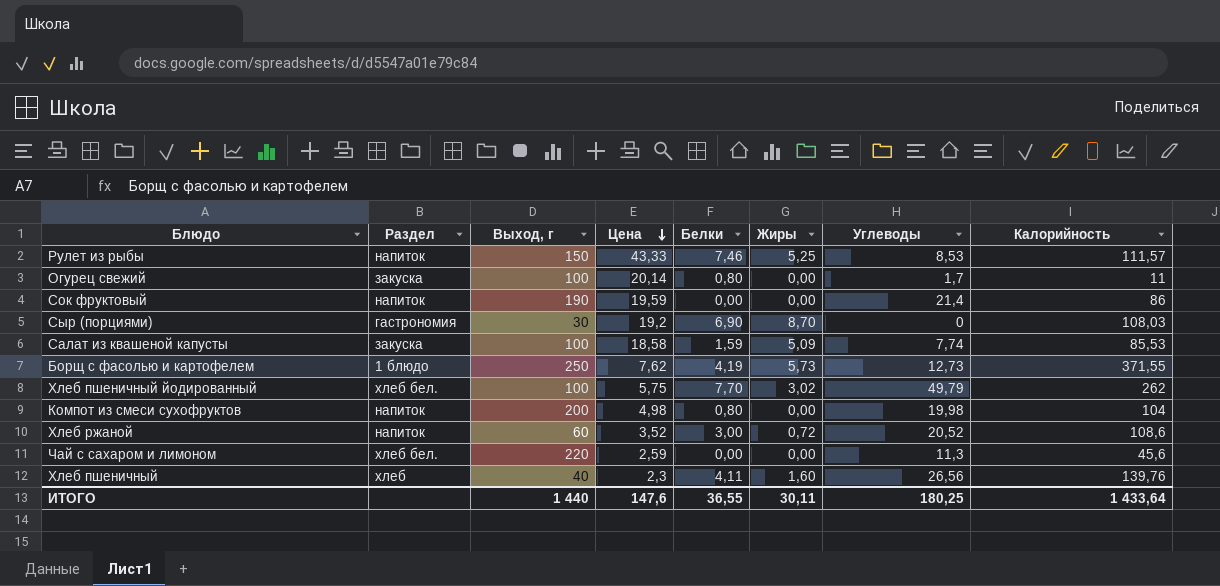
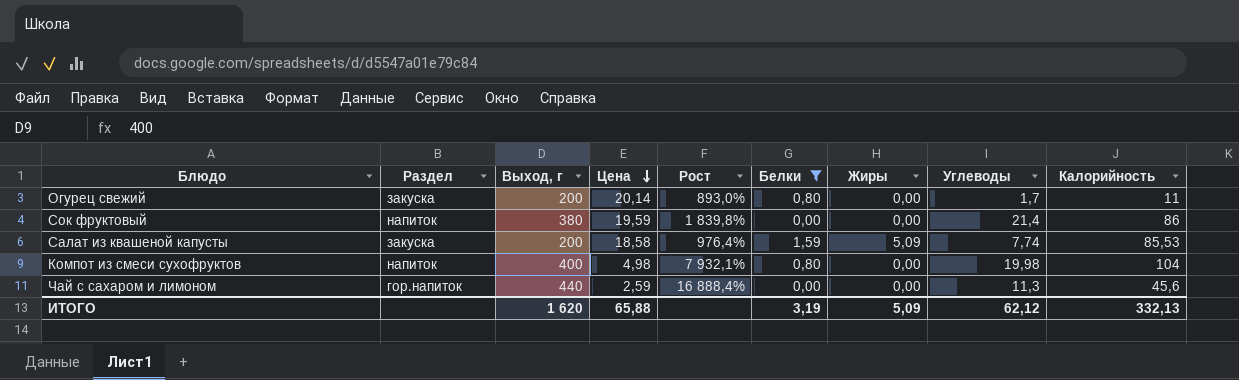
filter: none -> Белки <= 1,59
column Рост | formula: none -> ([Выход, г] - [Цена]) / [Цена]
Огурец свежий | Выход, г: 100 -> 200
Сок фруктовый | Выход, г: 190 -> 380
Салат из квашеной капусты | Выход, г: 100 -> 200
Компот из смеси сухофруктов | Выход, г: 200 -> 400
Чай с сахаром и лимоном | Раздел: хлеб бел. -> гор.напиток
Чай с сахаром и лимоном | Выход, г: 220 -> 440
ИТОГО | Выход, г: 1 440 -> 1 620
ИТОГО | Цена: 147,6 -> 65,88
ИТОГО | Белки: 36,55 -> 3,19
ИТОГО | Жиры: 30,11 -> 5,09
ИТОГО | Углеводы: 180,25 -> 62,12
ИТОГО | Калорийность: 1 433,64 -> 332,13

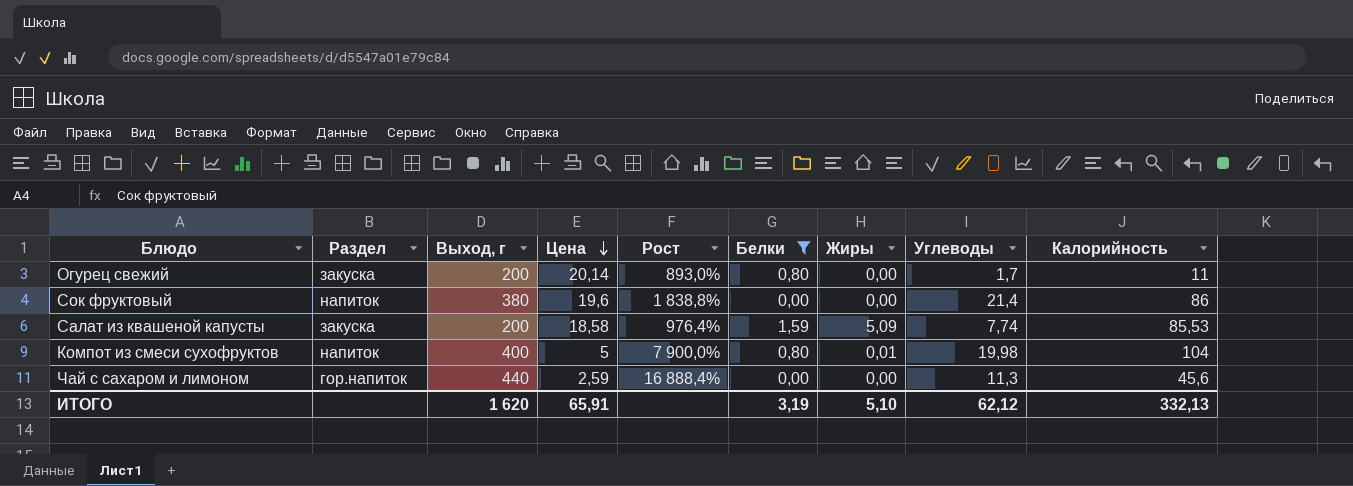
Сок фруктовый | Цена: 19,59 -> 19,6
Сок фруктовый | Рост: 1 839,8% -> 1 838,8%
Компот из смеси сухофруктов | Цена: 4,98 -> 5
Компот из смеси сухофруктов | Рост: 7 932,1% -> 7 900,0%
Компот из смеси сухофруктов | Жиры: 0,00 -> 0,01
ИТОГО | Цена: 65,88 -> 65,91
ИТОГО | Жиры: 5,09 -> 5,10

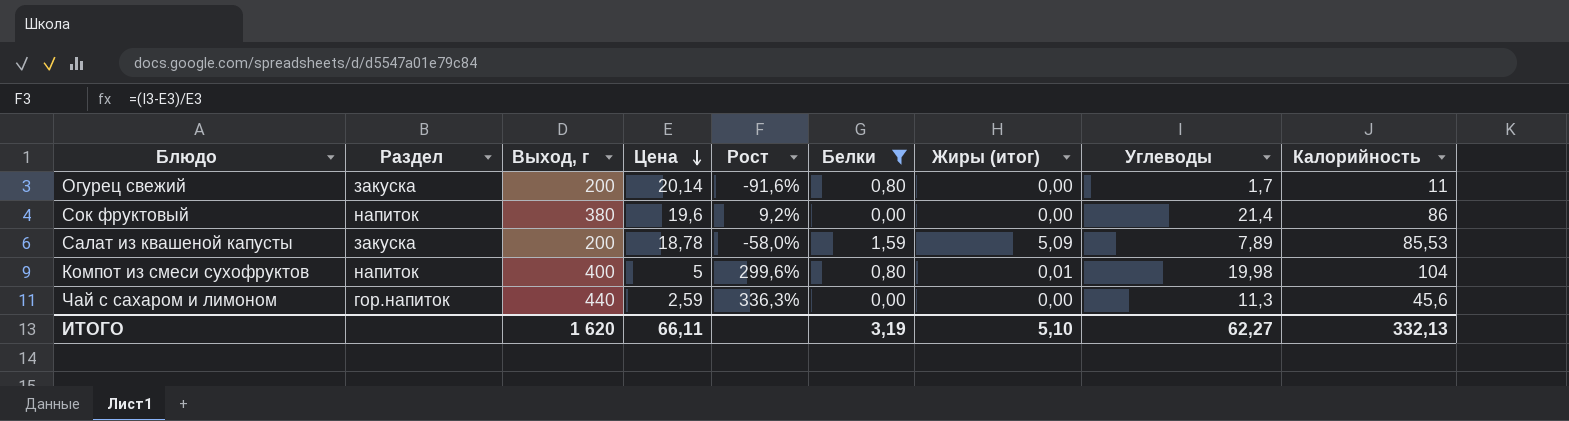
column Рост | formula: ([Выход, г] - [Цена]) / [Цена] -> ([Углеводы] - [Цена]) / [Цена]
column name: Жиры -> Жиры (итог)
Салат из квашеной капусты | Цена: 18,58 -> 18,78
Салат из квашеной капусты | Углеводы: 7,74 -> 7,89
ИТОГО | Цена: 65,91 -> 66,11
ИТОГО | Углеводы: 62,12 -> 62,27

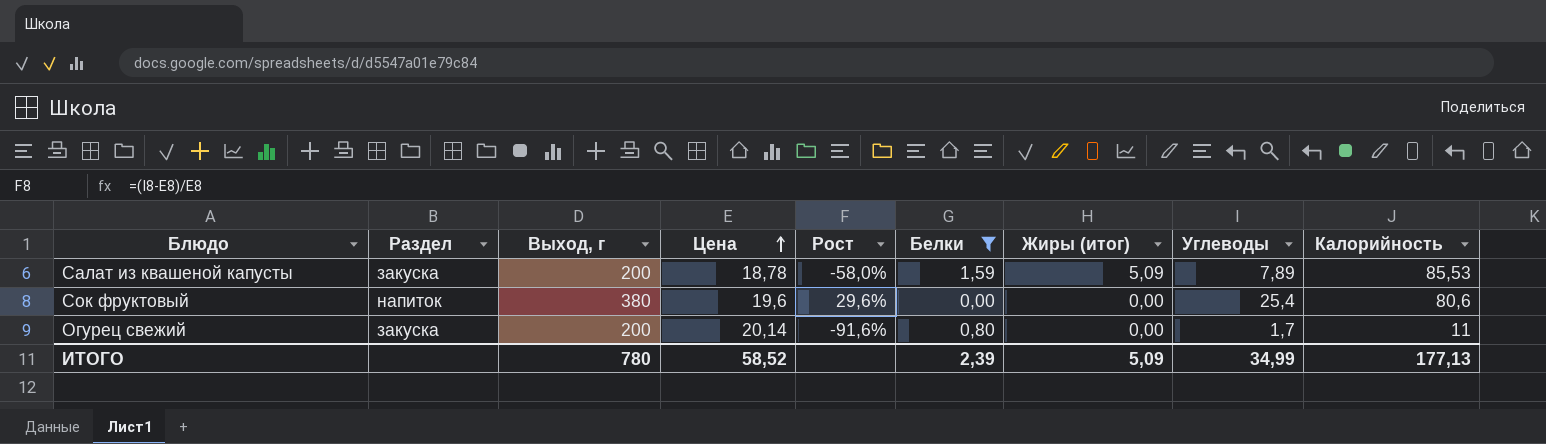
row order: Цена descending -> Цена ascending
row Компот из смеси сухофруктов: напиток | 400 | 5 | 299,6% | 0,80 | 0,01 | 19,98 | 104 -> none
row Чай с сахаром и лимоном: гор.напиток | 440 | 2,59 | 336,3% | 0,00 | 0,00 | 11,3 | 45,6 -> none
Сок фруктовый | Рост: 9,2% -> 29,6%
Сок фруктовый | Углеводы: 21,4 -> 25,4
Сок фруктовый | Калорийность: 86 -> 80,6
ИТОГО | Выход, г: 1 620 -> 780
ИТОГО | Цена: 66,11 -> 58,52
ИТОГО | Белки: 3,19 -> 2,39
ИТОГО | Жиры (итог): 5,10 -> 5,09
ИТОГО | Углеводы: 62,27 -> 34,99
ИТОГО | Калорийность: 332,13 -> 177,13

